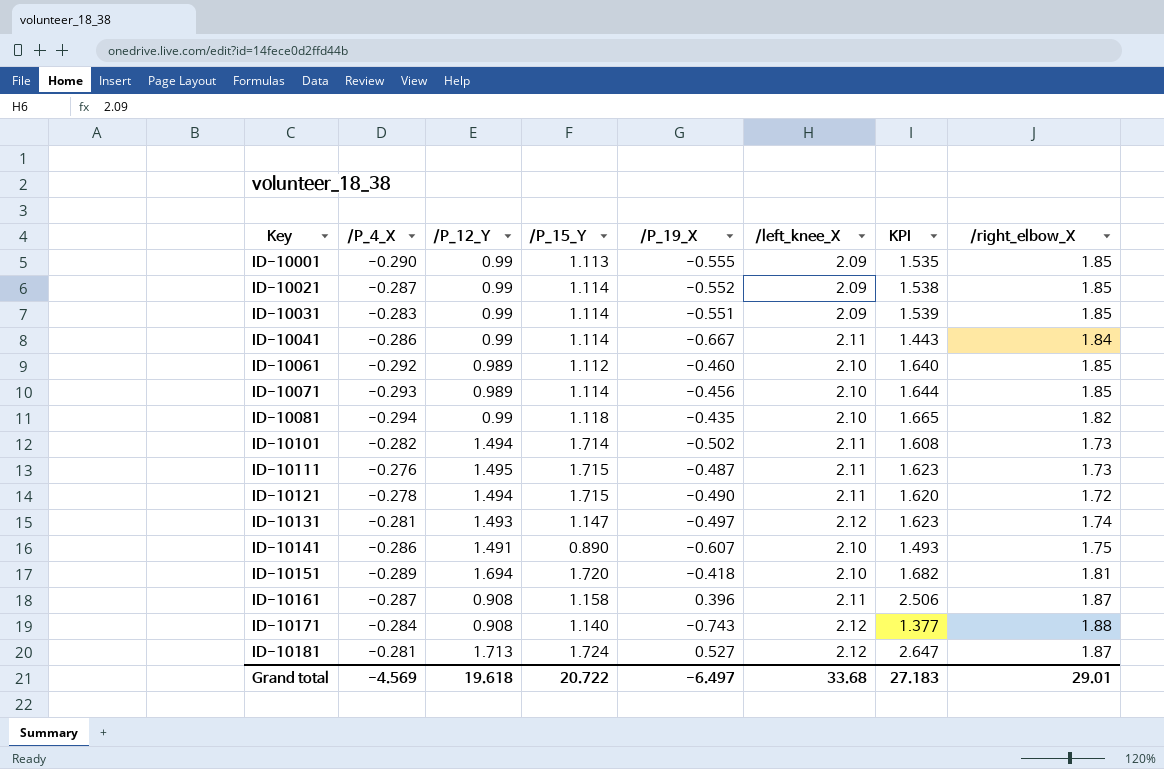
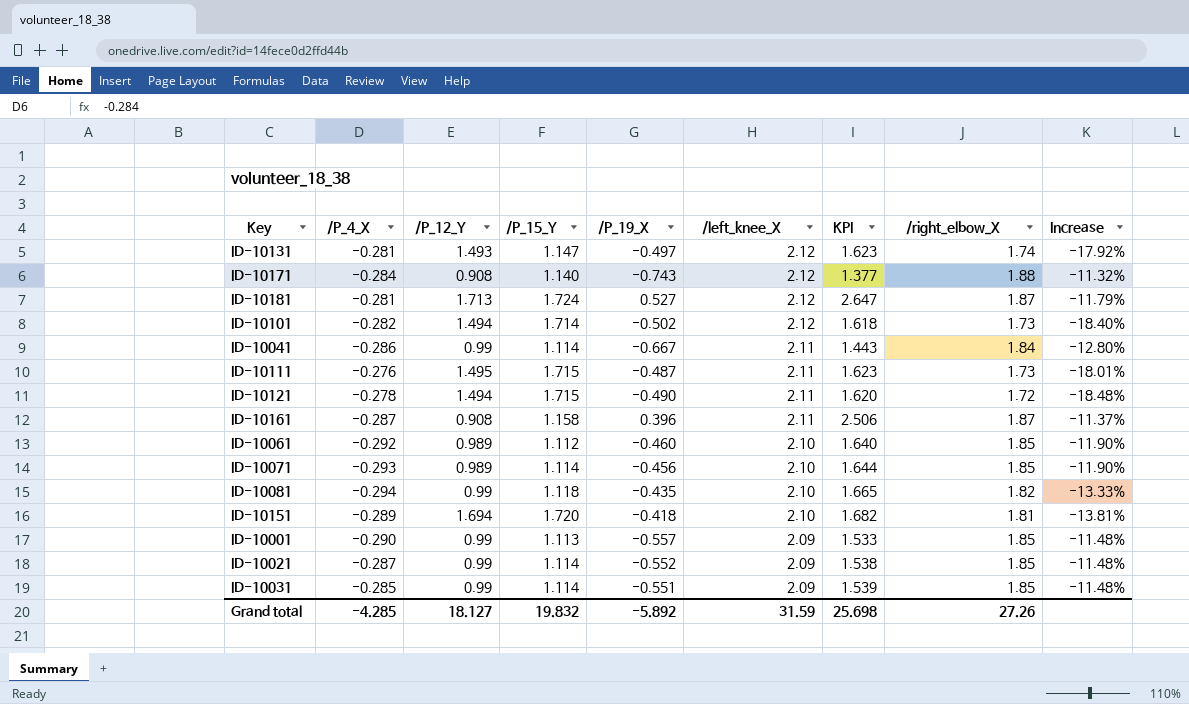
row order: Key ascending -> /left_knee_X descending
column Increase | formula: none -> ([/right_elbow_X] - [/left_knee_X]) / [/left_knee_X]
row ID-10141: -0.286 | 1.491 | 0.890 | -0.607 | 2.10 | 1.493 | 1.75 -> none
ID-10101 | /left_knee_X: 2.11 -> 2.12
ID-10101 | KPI: 1.608 -> 1.618
ID-10001 | /P_19_X: -0.555 -> -0.557
ID-10001 | KPI: 1.535 -> 1.533
ID-10031 | /P_4_X: -0.283 -> -0.285
Grand total | /P_4_X: -4.569 -> -4.285
Grand total | /P_12_Y: 19.618 -> 18.127
Grand total | /P_15_Y: 20.722 -> 19.832
Grand total | /P_19_X: -6.497 -> -5.892
Grand total | /left_knee_X: 33.68 -> 31.59
Grand total | KPI: 27.183 -> 25.698
Grand total | /right_elbow_X: 29.01 -> 27.26

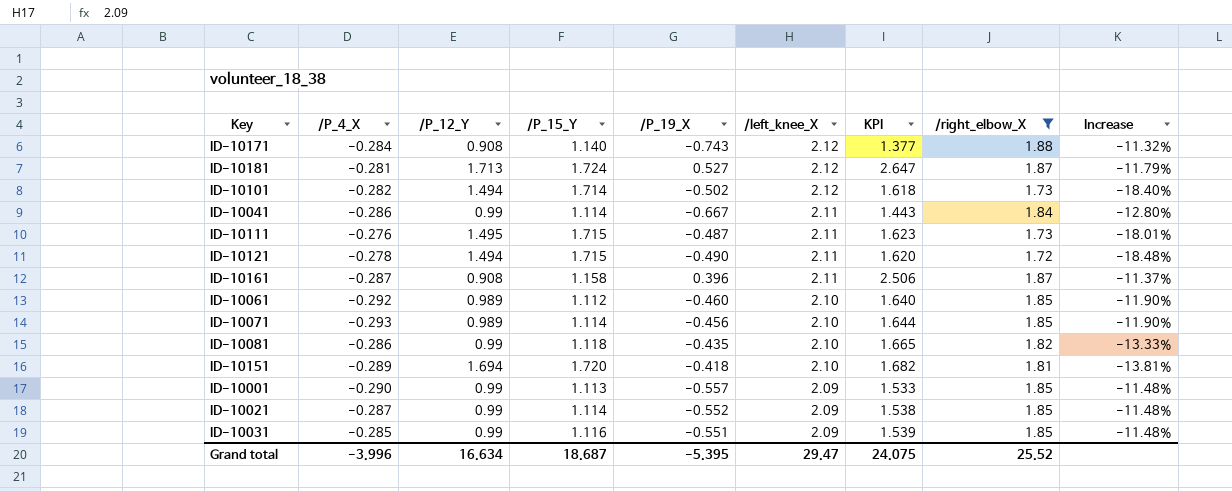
filter: none -> /right_elbow_X != 1.74
ID-10081 | /P_4_X: -0.294 -> -0.286
ID-10031 | /P_15_Y: 1.114 -> 1.116
Grand total | /P_4_X: -4.285 -> -3.996
Grand total | /P_12_Y: 18.127 -> 16.634
Grand total | /P_15_Y: 19.832 -> 18.687
Grand total | /P_19_X: -5.892 -> -5.395
Grand total | /left_knee_X: 31.59 -> 29.47
Grand total | KPI: 25.698 -> 24.075
Grand total | /right_elbow_X: 27.26 -> 25.52

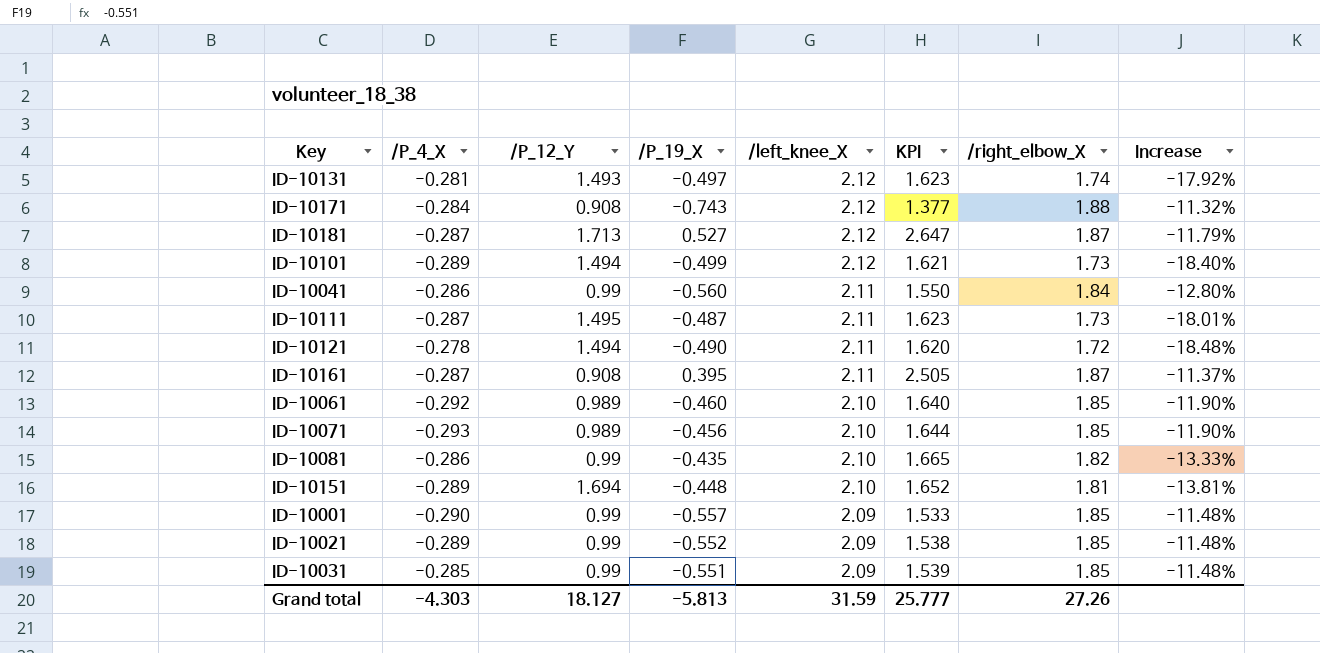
filter: /right_elbow_X != 1.74 -> none
column /P_15_Y | position: 4 -> none
ID-10181 | /P_4_X: -0.281 -> -0.287
ID-10101 | /P_4_X: -0.282 -> -0.289
ID-10101 | /P_19_X: -0.502 -> -0.499
ID-10101 | KPI: 1.618 -> 1.621
ID-10041 | /P_19_X: -0.667 -> -0.560
ID-10041 | KPI: 1.443 -> 1.550
ID-10111 | /P_4_X: -0.276 -> -0.287
ID-10161 | /P_19_X: 0.396 -> 0.395
ID-10161 | KPI: 2.506 -> 2.505
ID-10151 | /P_19_X: -0.418 -> -0.448
ID-10151 | KPI: 1.682 -> 1.652
ID-10021 | /P_4_X: -0.287 -> -0.289
Grand total | /P_4_X: -3.996 -> -4.303
Grand total | /P_12_Y: 16.634 -> 18.127
Grand total | /P_19_X: -5.395 -> -5.813
Grand total | /left_knee_X: 29.47 -> 31.59
Grand total | KPI: 24.075 -> 25.777
Grand total | /right_elbow_X: 25.52 -> 27.26

